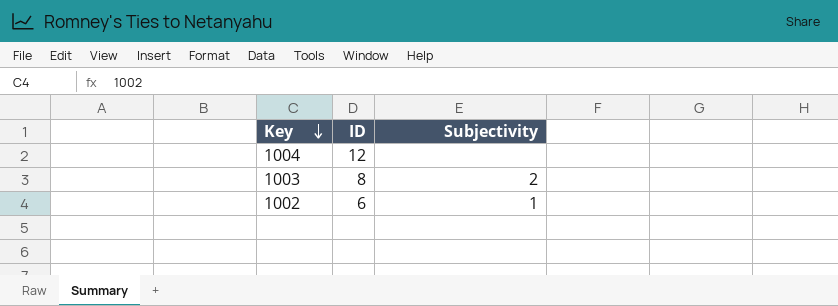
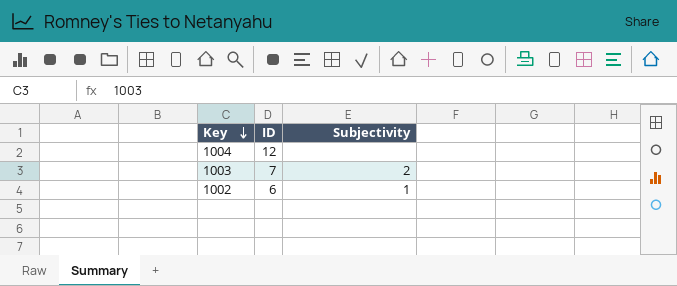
1003 | ID: 8 -> 7

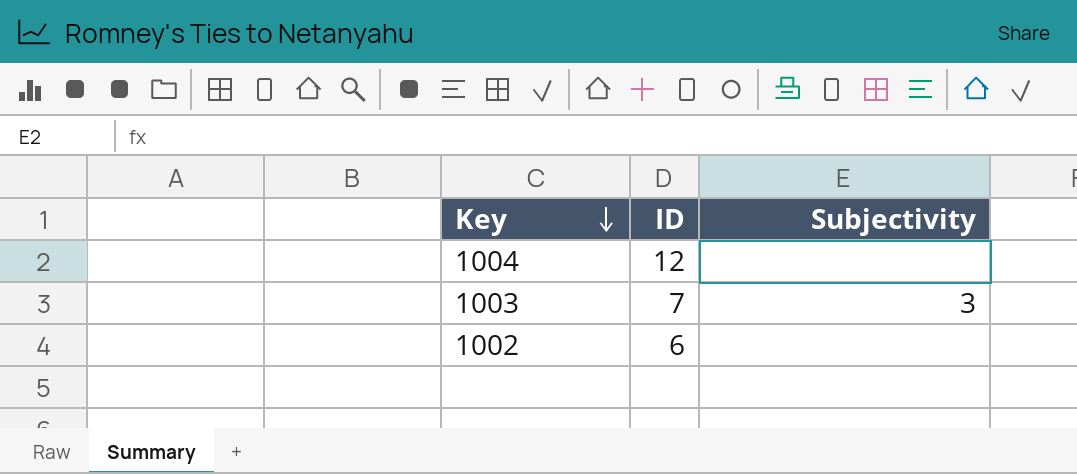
1003 | Subjectivity: 2 -> 3
1002 | Subjectivity: 1 -> none

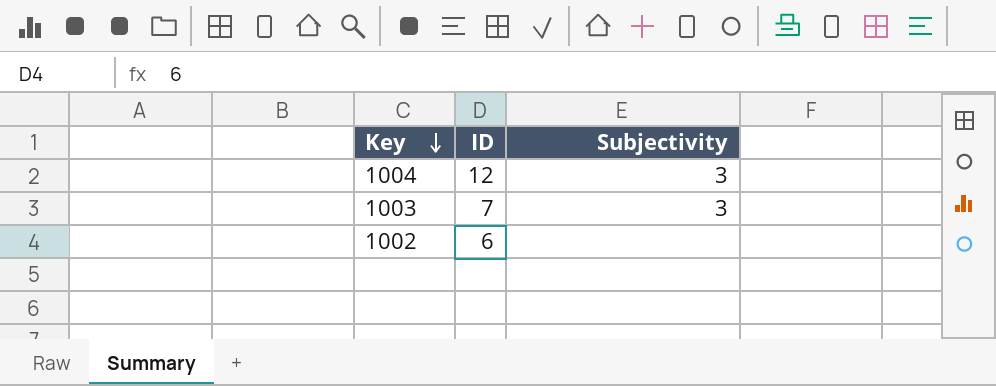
1004 | Subjectivity: none -> 3

